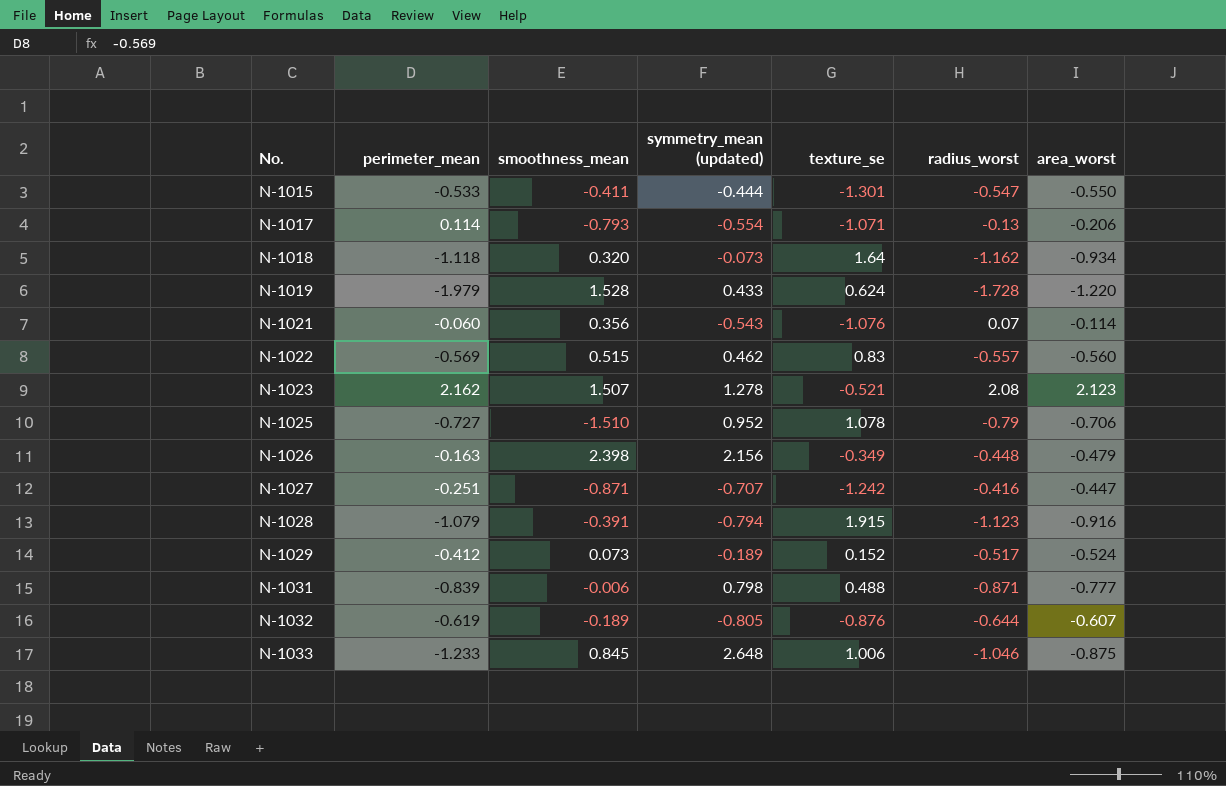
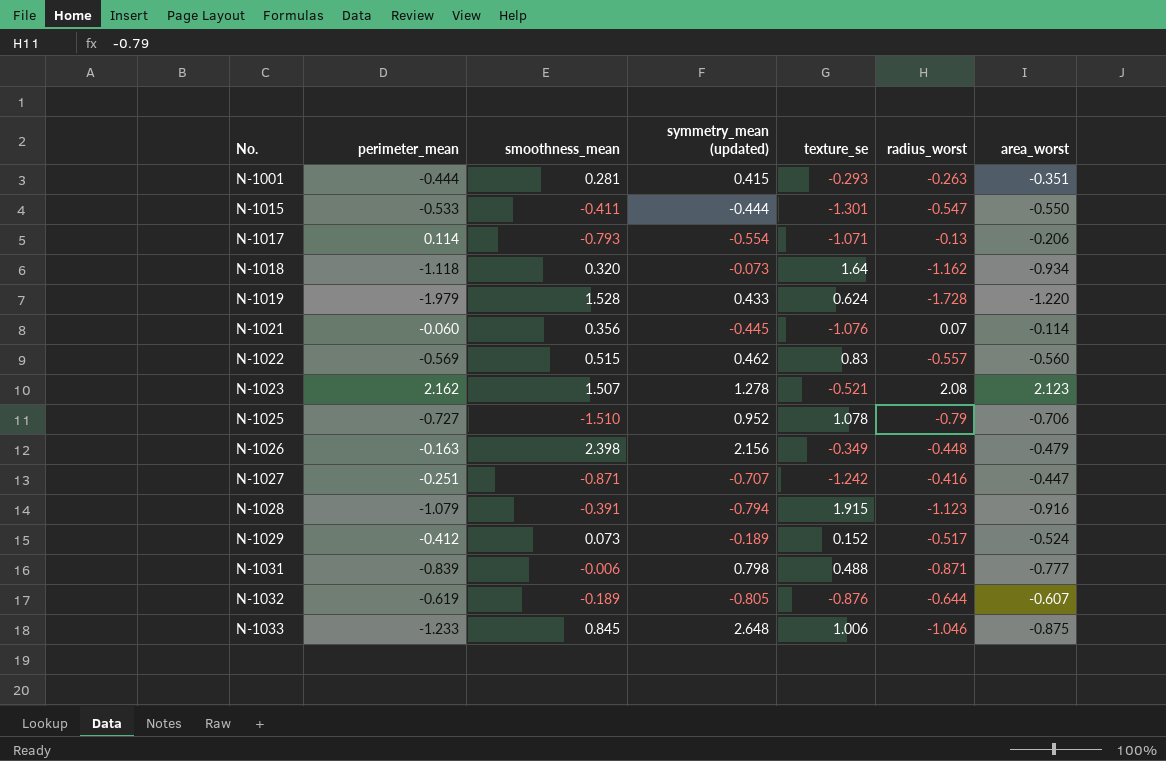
row N-1001: none -> -0.444 | 0.281 | 0.415 | -0.293 | -0.263 | -0.351
N-1021 | symmetry_mean (updated): -0.543 -> -0.445

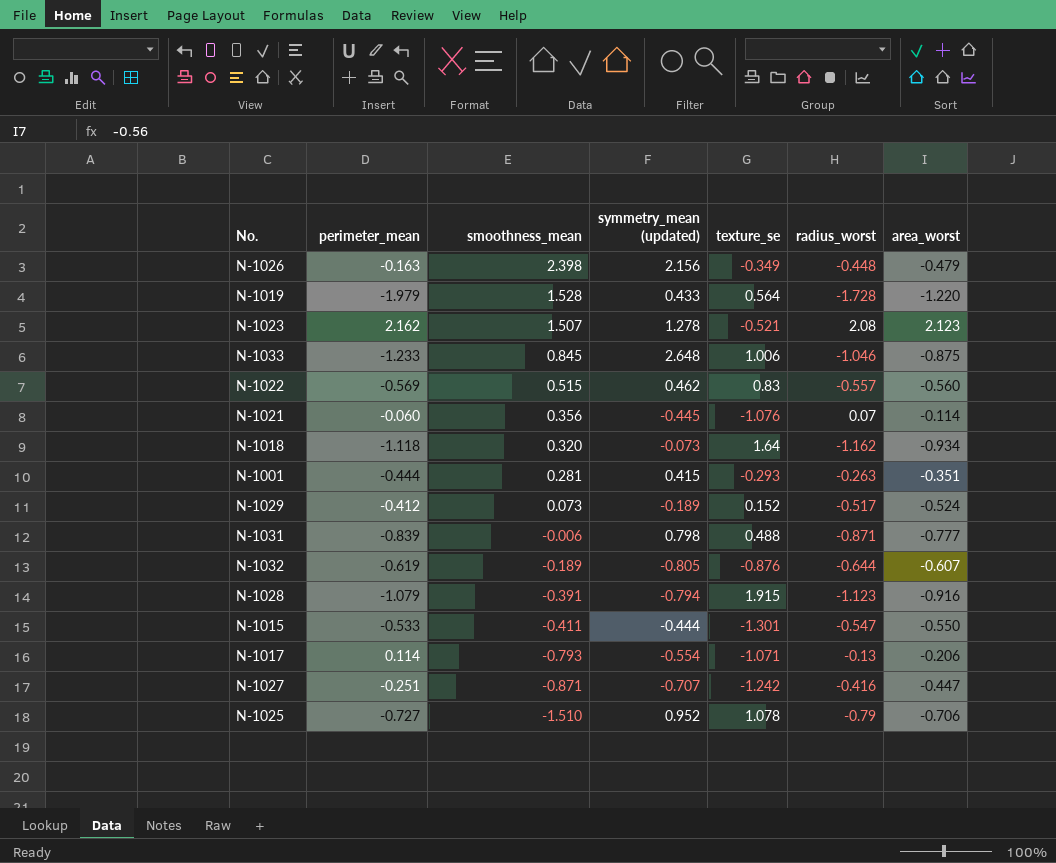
row order: No. ascending -> smoothness_mean descending
N-1019 | texture_se: 0.624 -> 0.564

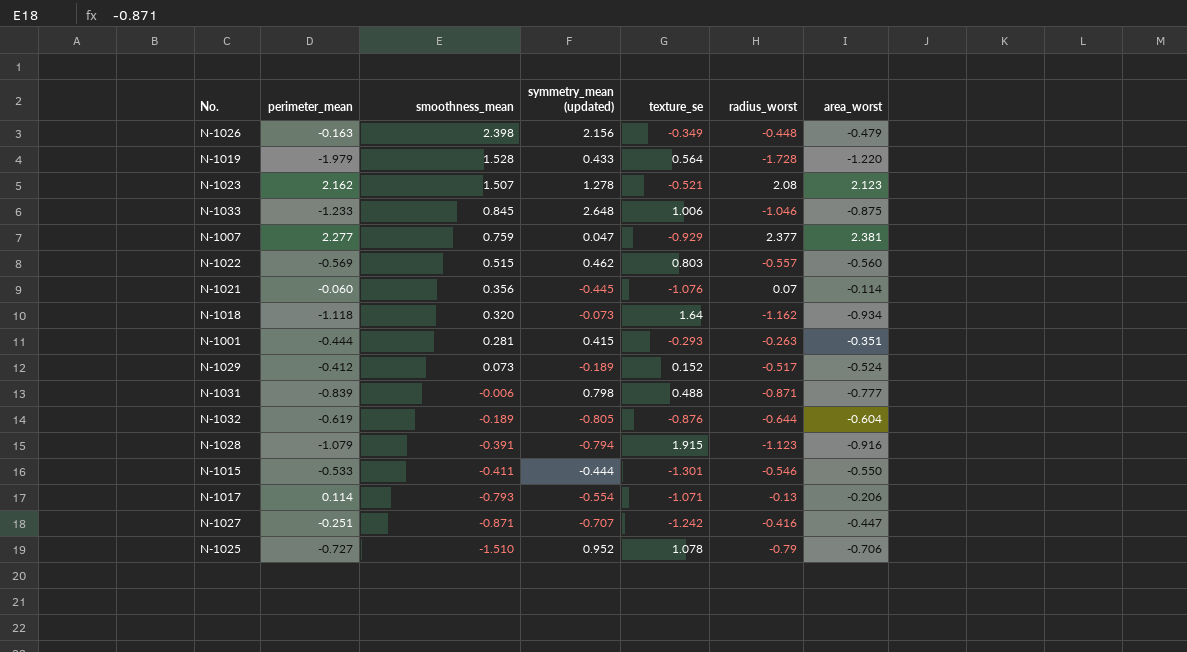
row N-1007: none -> 2.277 | 0.759 | 0.047 | -0.929 | 2.377 | 2.381
N-1022 | texture_se: 0.83 -> 0.803
N-1032 | area_worst: -0.607 -> -0.604
N-1015 | radius_worst: -0.547 -> -0.546

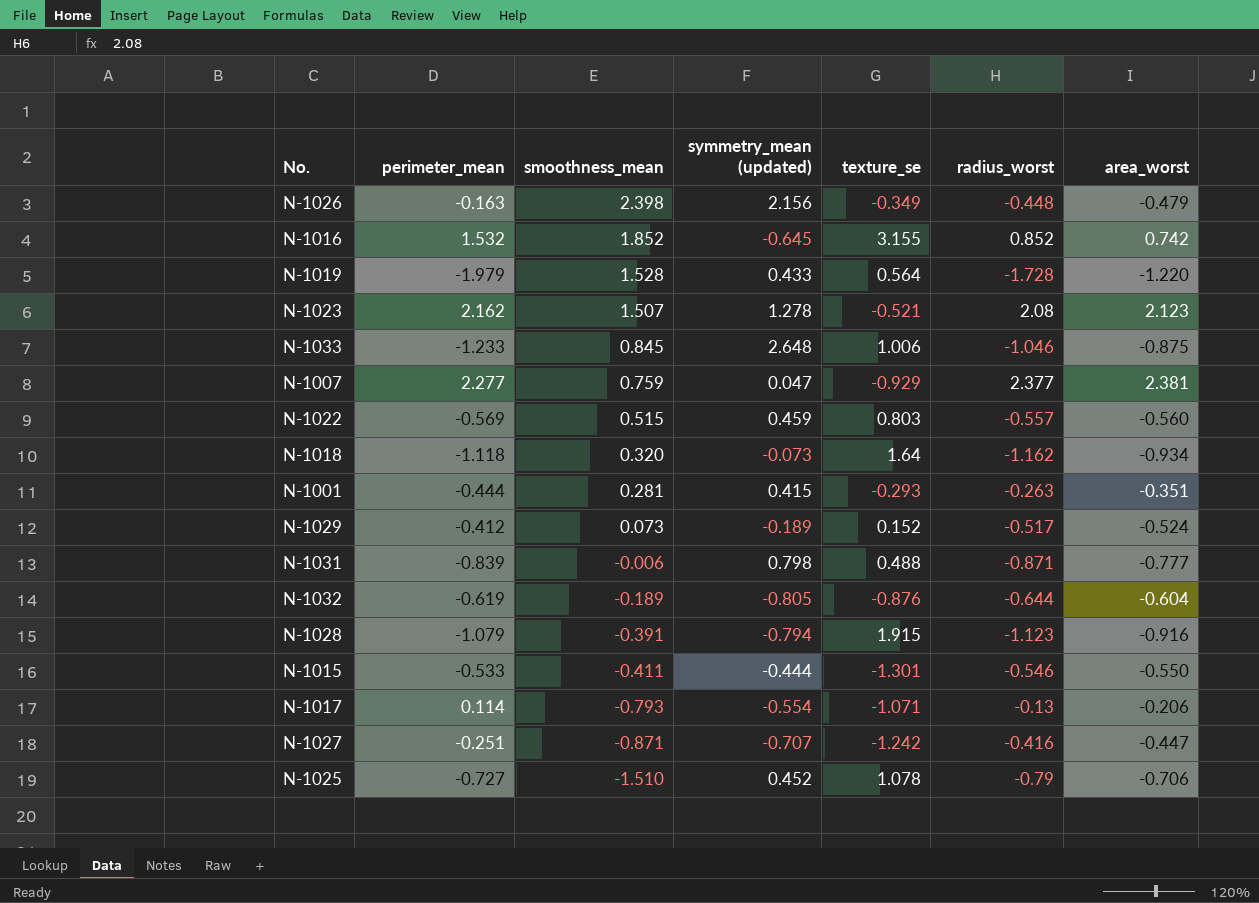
row N-1021: -0.060 | 0.356 | -0.445 | -1.076 | 0.07 | -0.114 -> none
row N-1016: none -> 1.532 | 1.852 | -0.645 | 3.155 | 0.852 | 0.742
N-1022 | symmetry_mean (updated): 0.462 -> 0.459
N-1025 | symmetry_mean (updated): 0.952 -> 0.452

